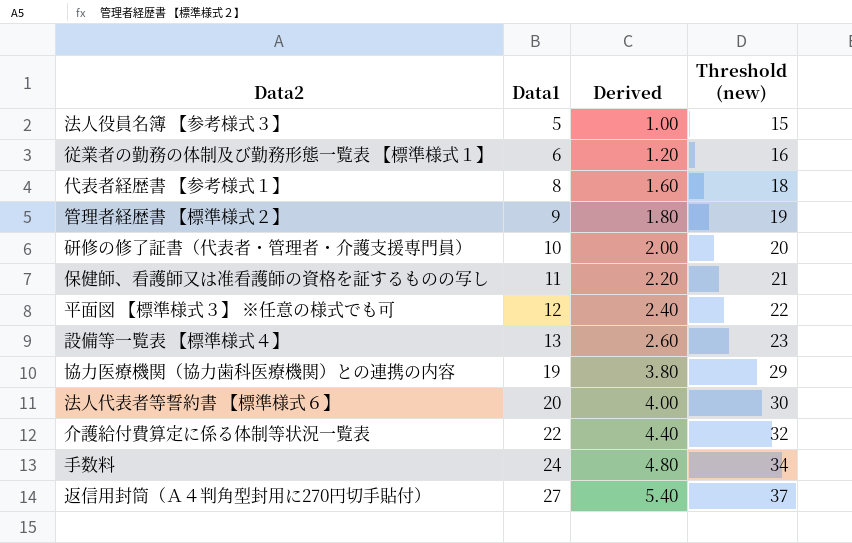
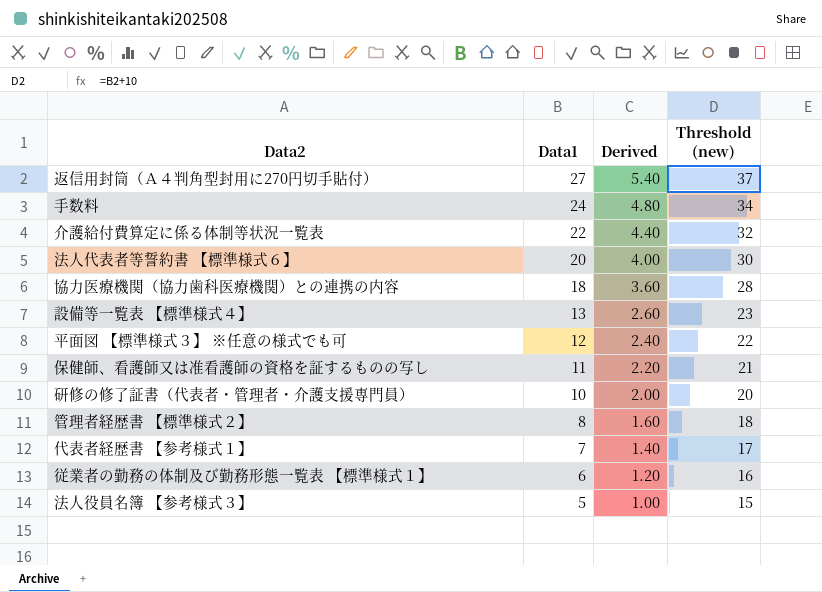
row order: Data1 ascending -> Data1 descending
協力医療機関（協力歯科医療機関）との連携の内容 | Data1: 19 -> 18
協力医療機関（協力歯科医療機関）との連携の内容 | Derived: 3.80 -> 3.60
協力医療機関（協力歯科医療機関）との連携の内容 | Threshold (new): 29 -> 28
管理者経歴書 【標準様式２】 | Data1: 9 -> 8
管理者経歴書 【標準様式２】 | Derived: 1.80 -> 1.60
管理者経歴書 【標準様式２】 | Threshold (new): 19 -> 18
代表者経歴書 【参考様式１】 | Data1: 8 -> 7
代表者経歴書 【参考様式１】 | Derived: 1.60 -> 1.40
代表者経歴書 【参考様式１】 | Threshold (new): 18 -> 17

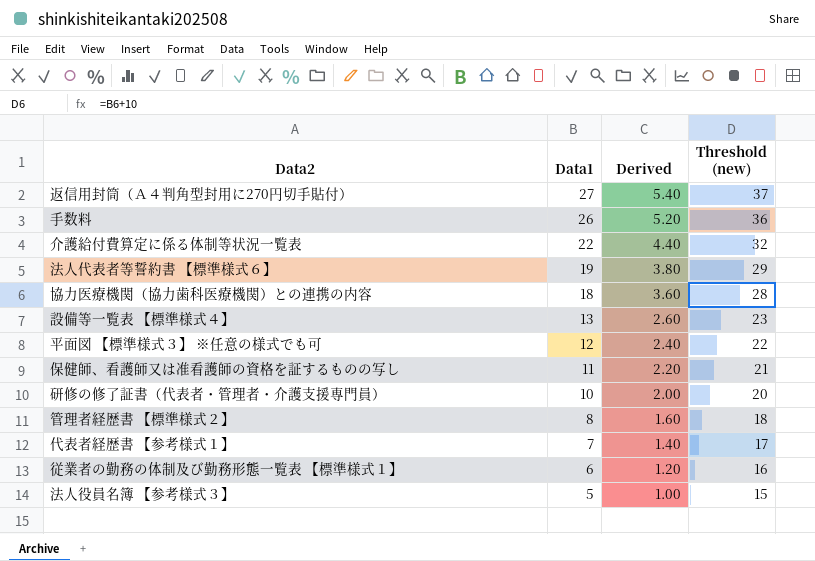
手数料 | Data1: 24 -> 26
手数料 | Derived: 4.80 -> 5.20
手数料 | Threshold (new): 34 -> 36
法人代表者等誓約書 【標準様式６】 | Data1: 20 -> 19
法人代表者等誓約書 【標準様式６】 | Derived: 4.00 -> 3.80
法人代表者等誓約書 【標準様式６】 | Threshold (new): 30 -> 29

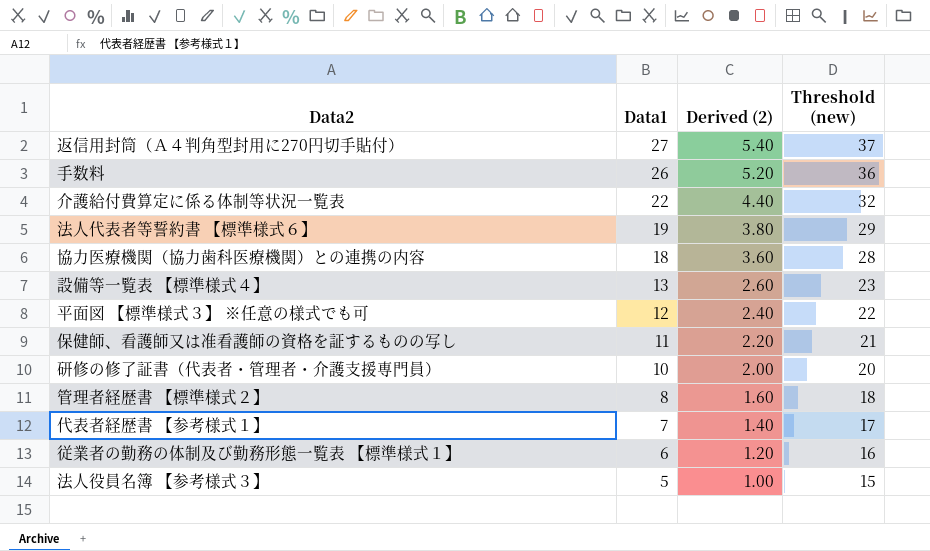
column name: Derived -> Derived (2)

